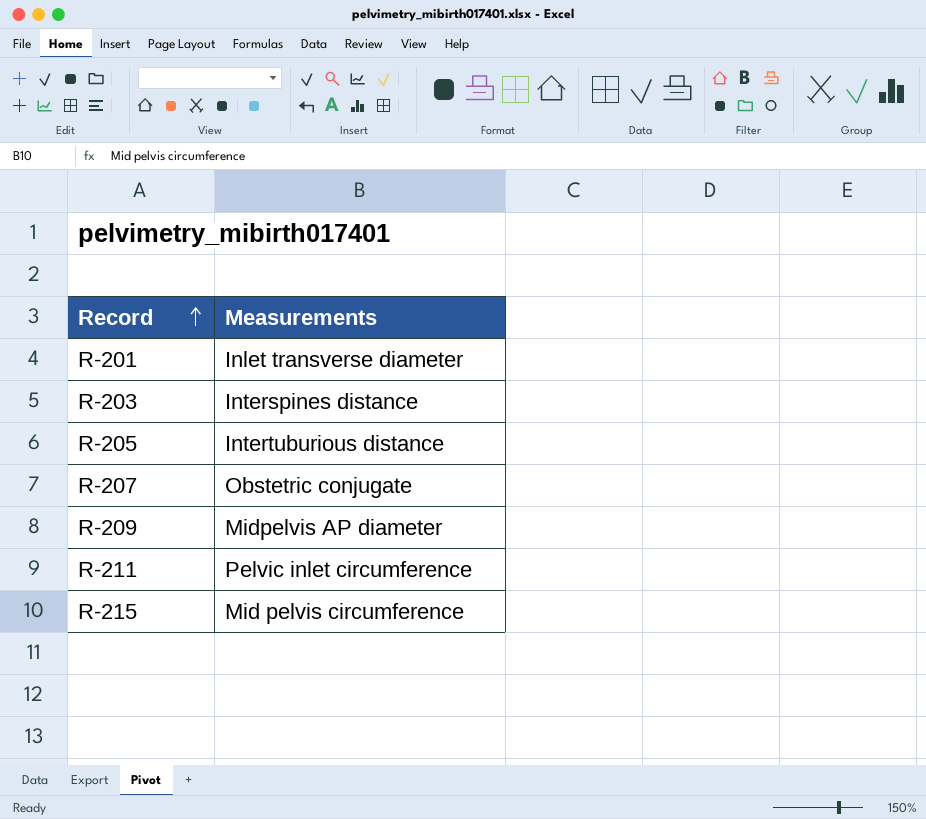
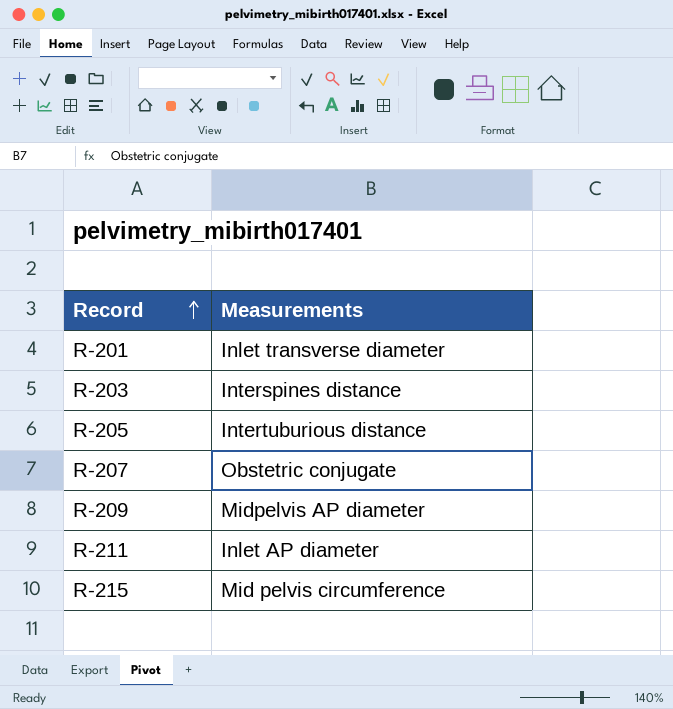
R-211 | Measurements: Pelvic inlet circumference -> Inlet AP diameter

